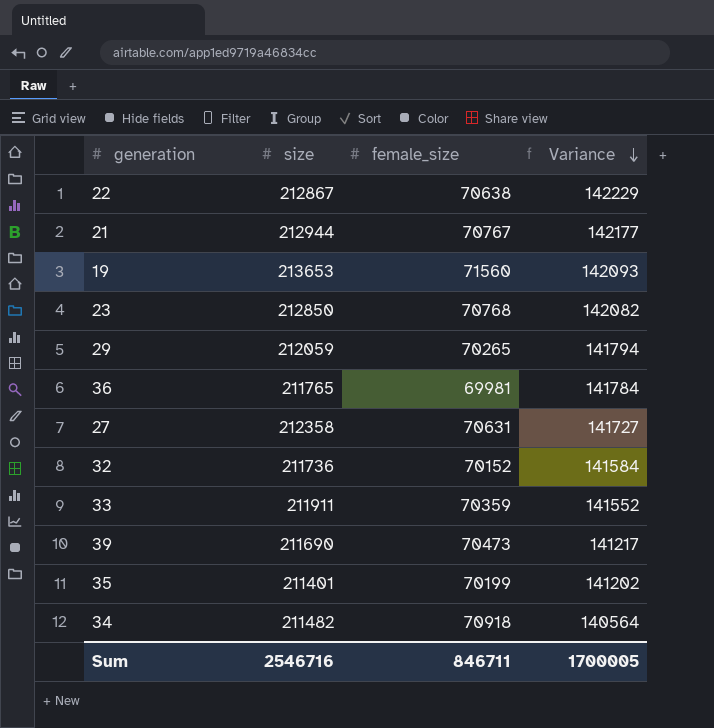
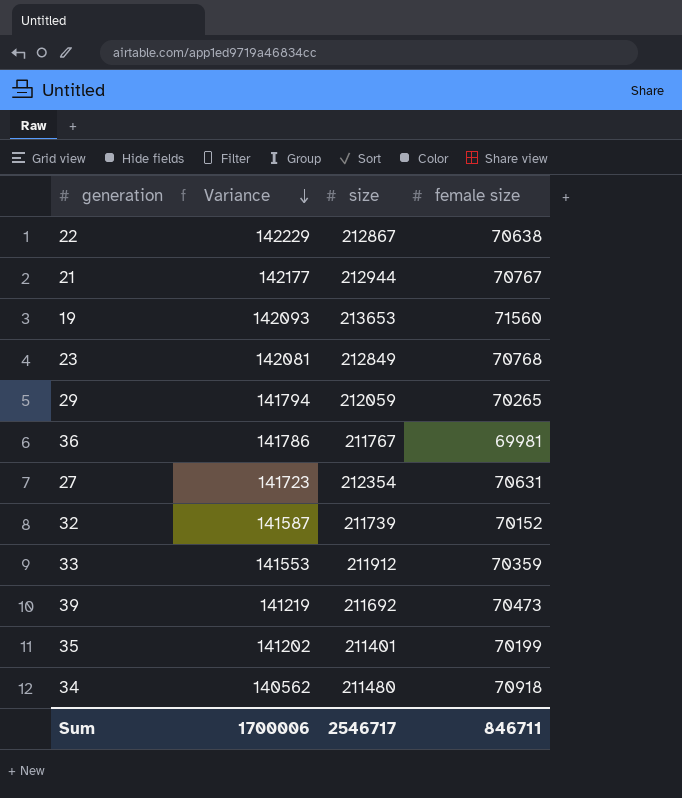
column Variance | position: 4 -> 2
column name: female_size -> female size
23 | Variance: 142082 -> 142081
23 | size: 212850 -> 212849
36 | Variance: 141784 -> 141786
36 | size: 211765 -> 211767
27 | Variance: 141727 -> 141723
27 | size: 212358 -> 212354
32 | Variance: 141584 -> 141587
32 | size: 211736 -> 211739
33 | Variance: 141552 -> 141553
33 | size: 211911 -> 211912
39 | Variance: 141217 -> 141219
39 | size: 211690 -> 211692
34 | Variance: 140564 -> 140562
34 | size: 211482 -> 211480
Sum | Variance: 1700005 -> 1700006
Sum | size: 2546716 -> 2546717

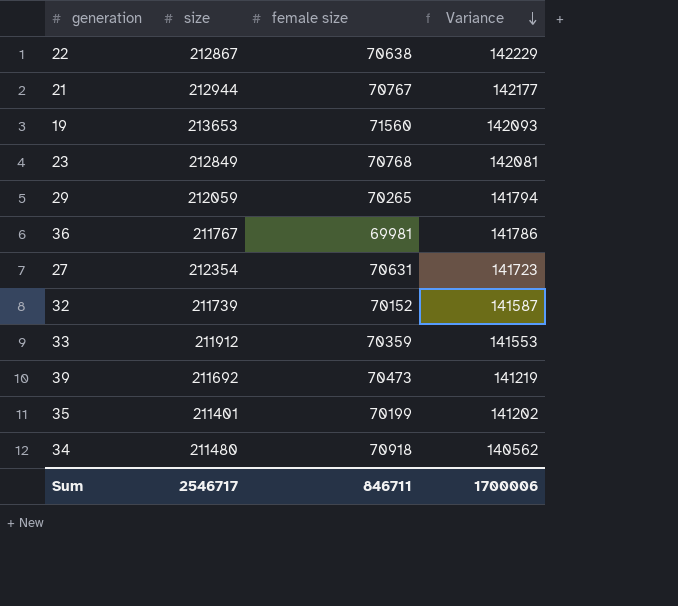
column Variance | position: 2 -> 4

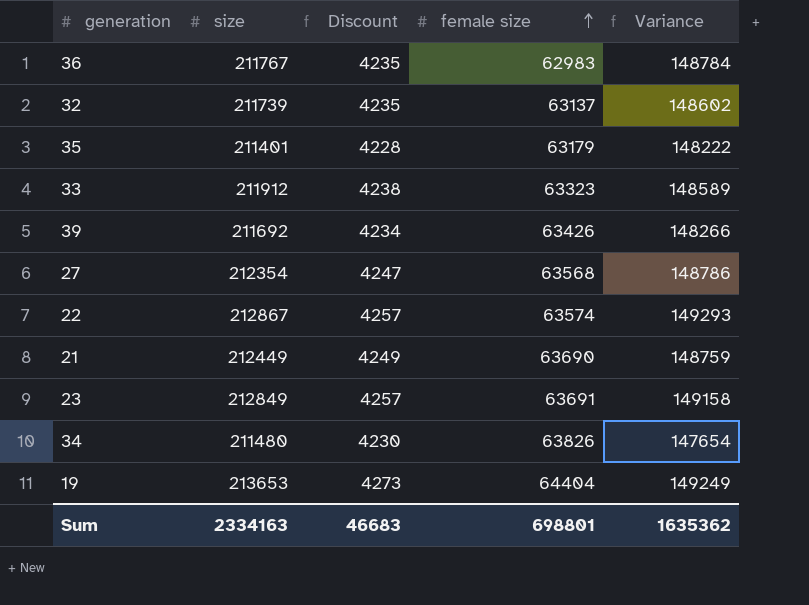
row order: Variance descending -> female size ascending
column Discount | formula: none -> [size] * 0.02
row 29: 212059 | 70265 | 141794 -> none
36 | female size: 69981 -> 62983
36 | Variance: 141786 -> 148784
32 | female size: 70152 -> 63137
32 | Variance: 141587 -> 148602
35 | female size: 70199 -> 63179
35 | Variance: 141202 -> 148222
33 | female size: 70359 -> 63323
33 | Variance: 141553 -> 148589
39 | female size: 70473 -> 63426
39 | Variance: 141219 -> 148266
27 | female size: 70631 -> 63568
27 | Variance: 141723 -> 148786
22 | female size: 70638 -> 63574
22 | Variance: 142229 -> 149293
21 | size: 212944 -> 212449
21 | female size: 70767 -> 63690
21 | Variance: 142177 -> 148759
23 | female size: 70768 -> 63691
23 | Variance: 142081 -> 149158
34 | female size: 70918 -> 63826
34 | Variance: 140562 -> 147654
19 | female size: 71560 -> 64404
19 | Variance: 142093 -> 149249
Sum | size: 2546717 -> 2334163
Sum | female size: 846711 -> 698801
Sum | Variance: 1700006 -> 1635362

